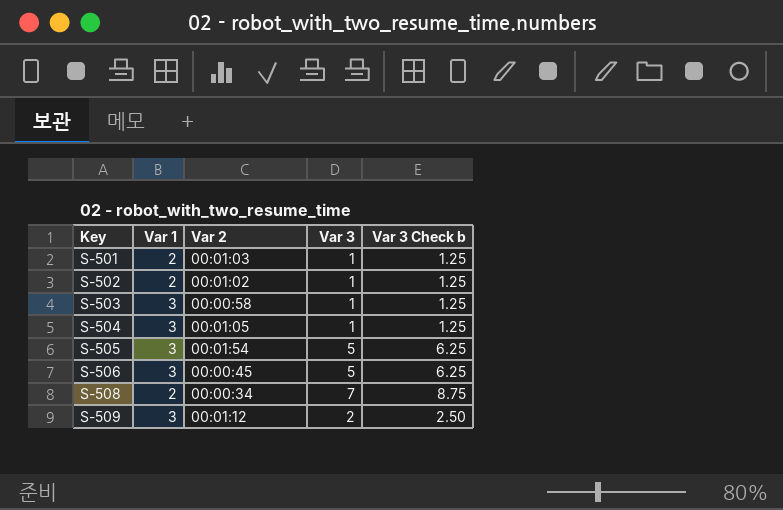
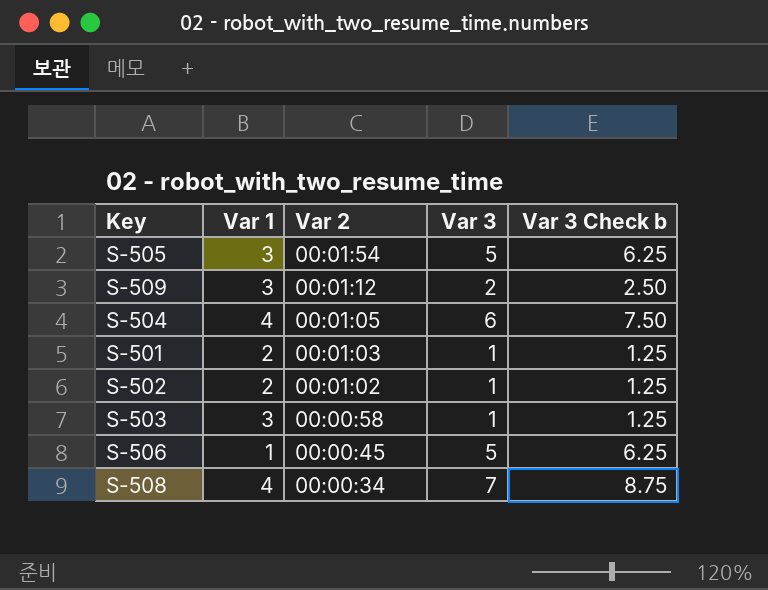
row order: Key ascending -> Var 2 descending
S-504 | Var 1: 3 -> 4
S-504 | Var 3: 1 -> 6
S-504 | Var 3 Check b: 1.25 -> 7.50
S-506 | Var 1: 3 -> 1
S-508 | Var 1: 2 -> 4

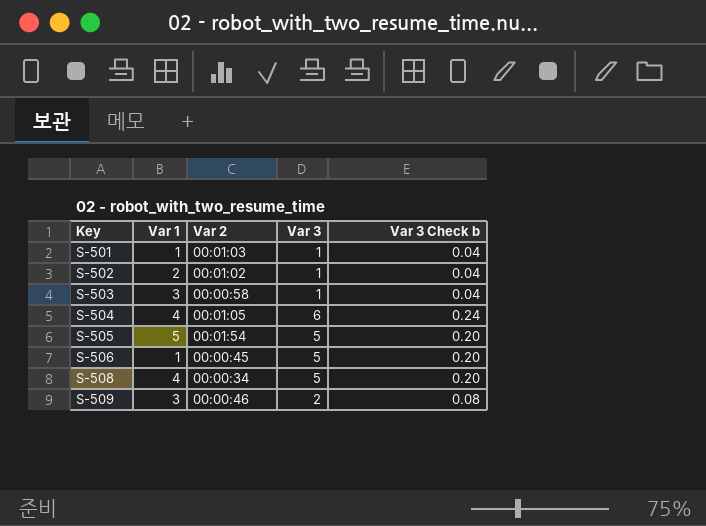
row order: Var 2 descending -> Key ascending
column Var 3 Check b | formula: [Var 3] * 1.25 -> [Var 3] * 0.04
S-501 | Var 1: 2 -> 1
S-505 | Var 1: 3 -> 5
S-508 | Var 3: 7 -> 5
S-509 | Var 2: 00:01:12 -> 00:00:46

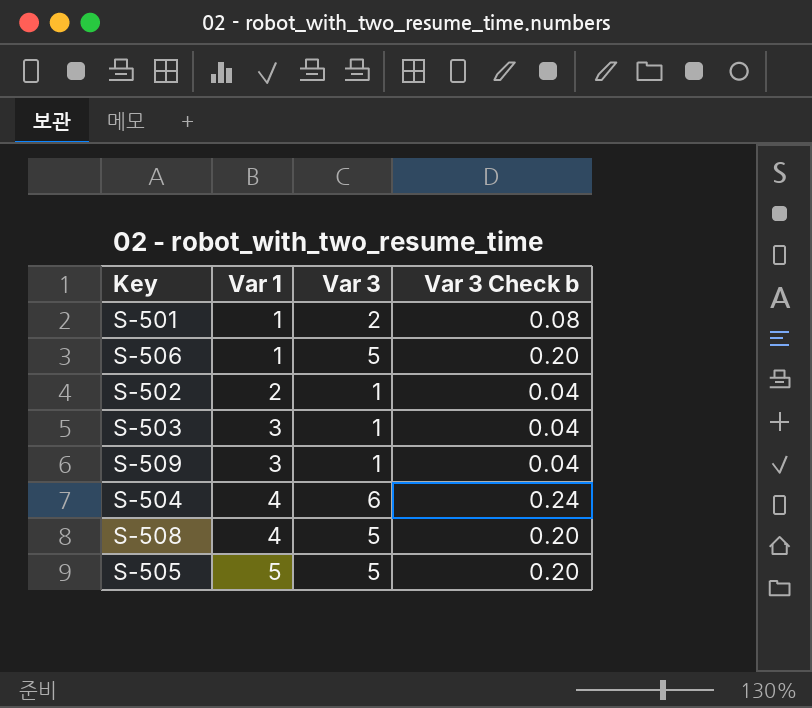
row order: Key ascending -> Var 1 ascending
column Var 2 | position: 3 -> none
S-501 | Var 3: 1 -> 2
S-501 | Var 3 Check b: 0.04 -> 0.08
S-509 | Var 3: 2 -> 1
S-509 | Var 3 Check b: 0.08 -> 0.04

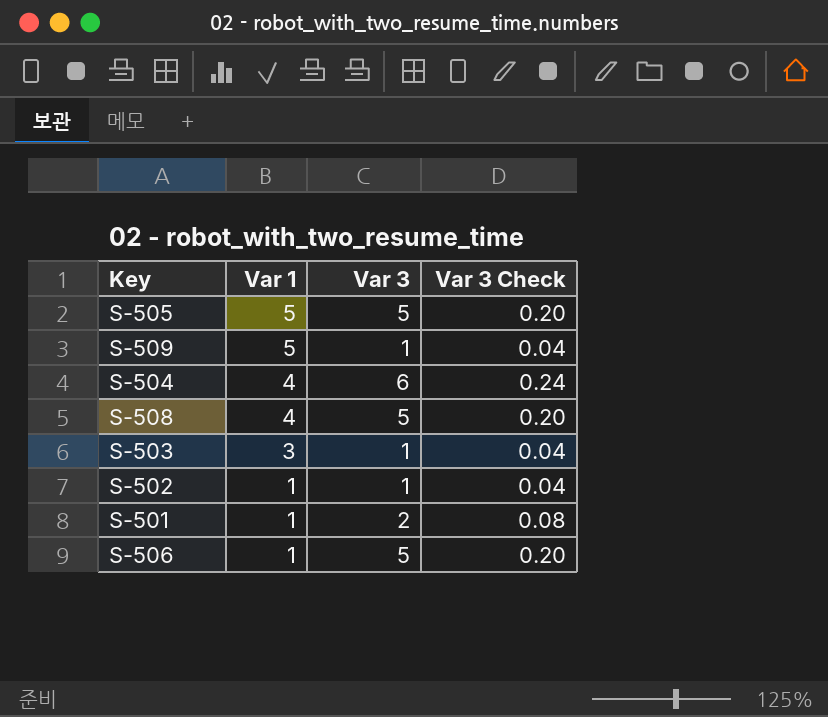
row order: Var 1 ascending -> Var 1 descending
column name: Var 3 Check b -> Var 3 Check
S-509 | Var 1: 3 -> 5
S-502 | Var 1: 2 -> 1

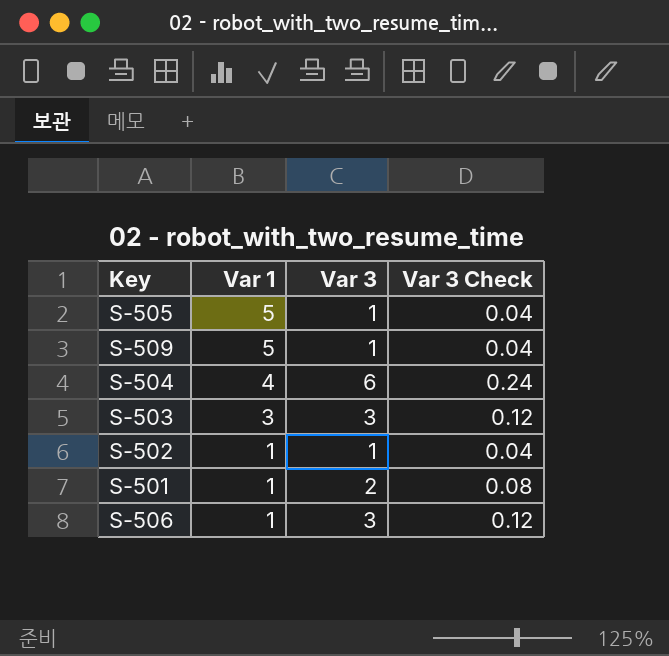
row S-508: 4 | 5 | 0.20 -> none
S-505 | Var 3: 5 -> 1
S-505 | Var 3 Check: 0.20 -> 0.04
S-503 | Var 3: 1 -> 3
S-503 | Var 3 Check: 0.04 -> 0.12
S-506 | Var 3: 5 -> 3
S-506 | Var 3 Check: 0.20 -> 0.12

